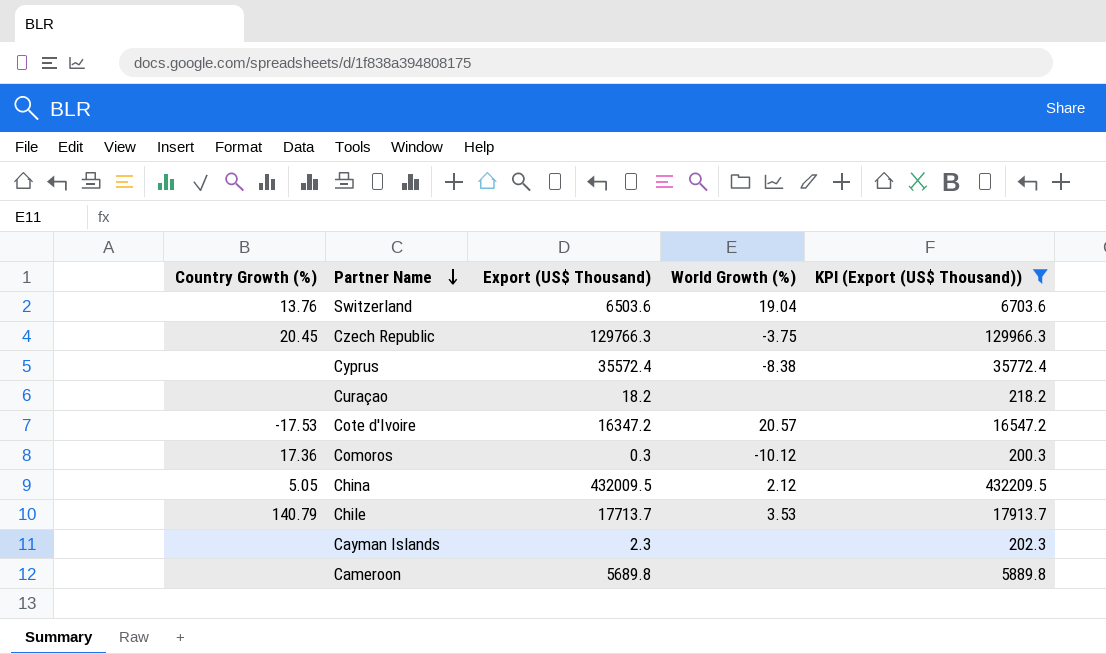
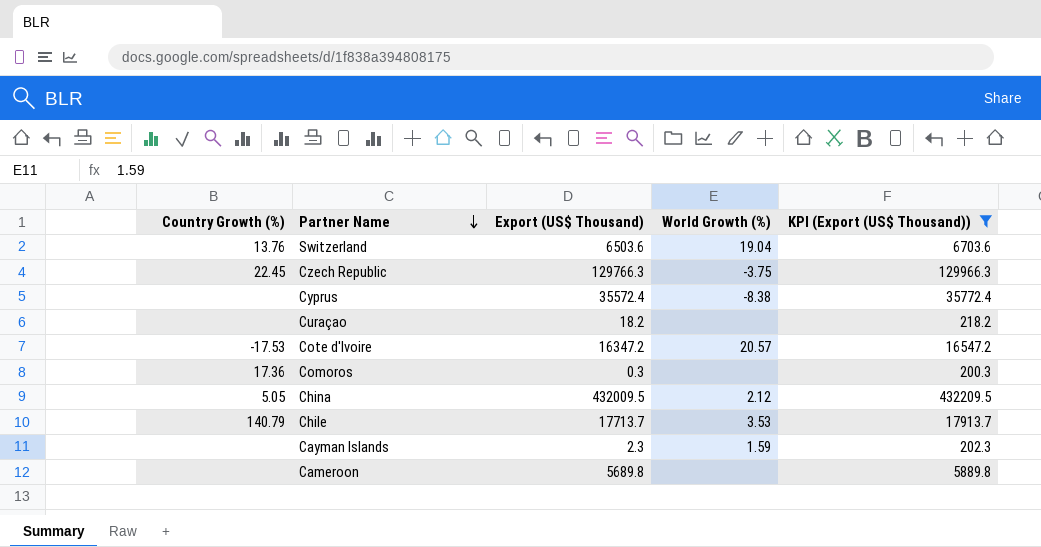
Czech Republic | Country Growth (%): 20.45 -> 22.45
Comoros | World Growth (%): -10.12 -> none
Cayman Islands | World Growth (%): none -> 1.59

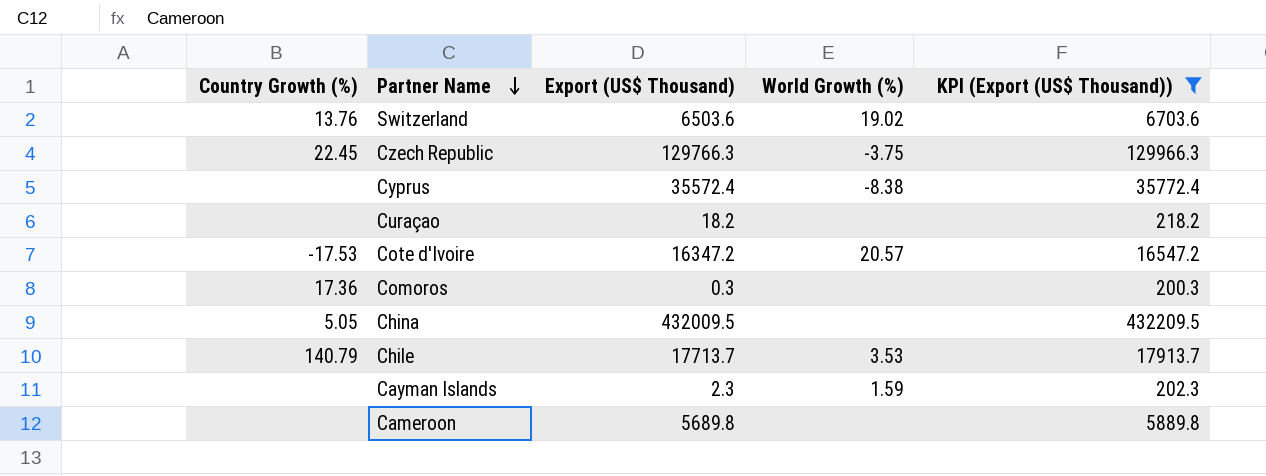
Switzerland | World Growth (%): 19.04 -> 19.02
China | World Growth (%): 2.12 -> none

